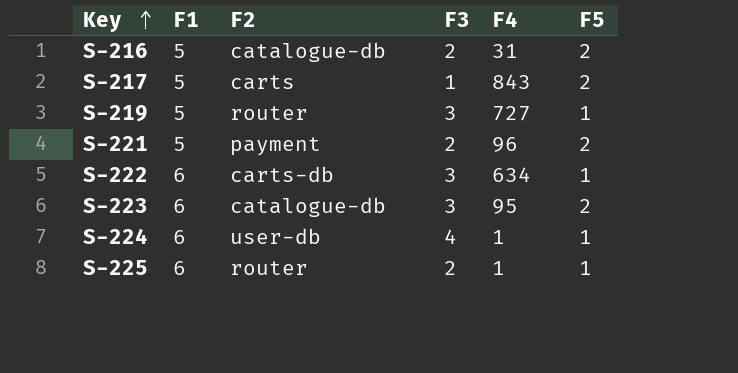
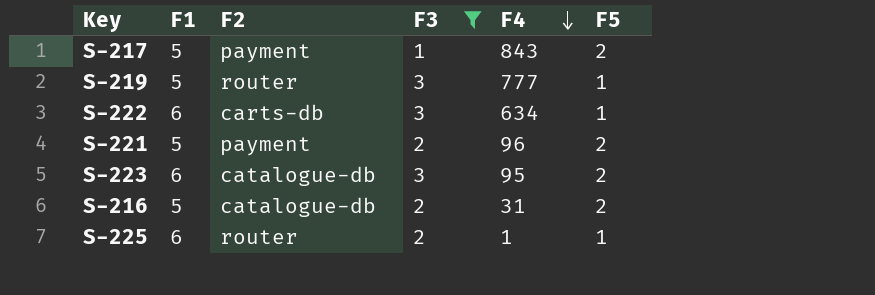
filter: none -> F3 != 4
row order: Key ascending -> F4 descending
S-217 | F2: carts -> payment
S-219 | F4: 727 -> 777

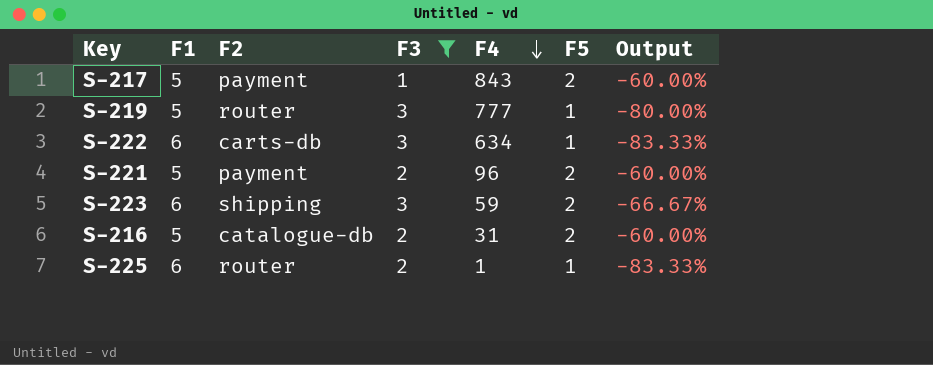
column Output | formula: none -> ([F5] - [F1]) / [F1]
S-223 | F2: catalogue-db -> shipping
S-223 | F4: 95 -> 59

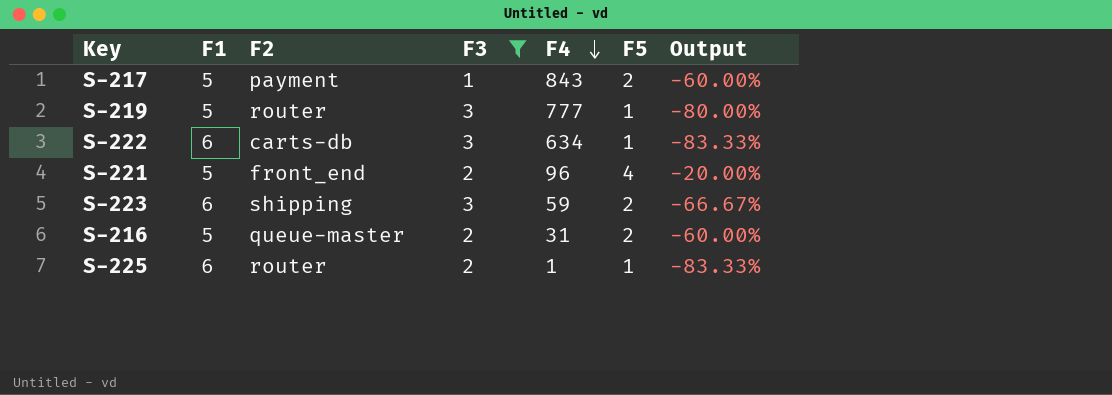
S-221 | F2: payment -> front_end
S-221 | F5: 2 -> 4
S-221 | Output: -60.00% -> -20.00%
S-216 | F2: catalogue-db -> queue-master

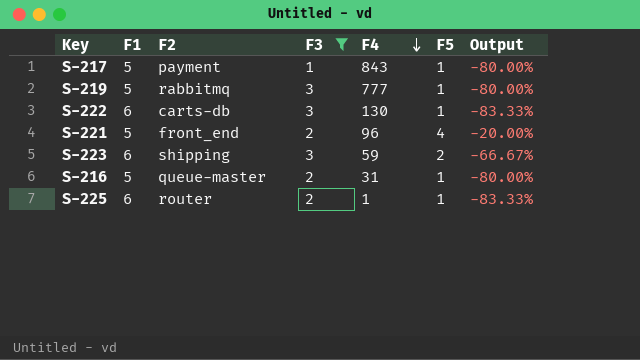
S-217 | F5: 2 -> 1
S-217 | Output: -60.00% -> -80.00%
S-219 | F2: router -> rabbitmq
S-222 | F4: 634 -> 130
S-216 | F5: 2 -> 1
S-216 | Output: -60.00% -> -80.00%

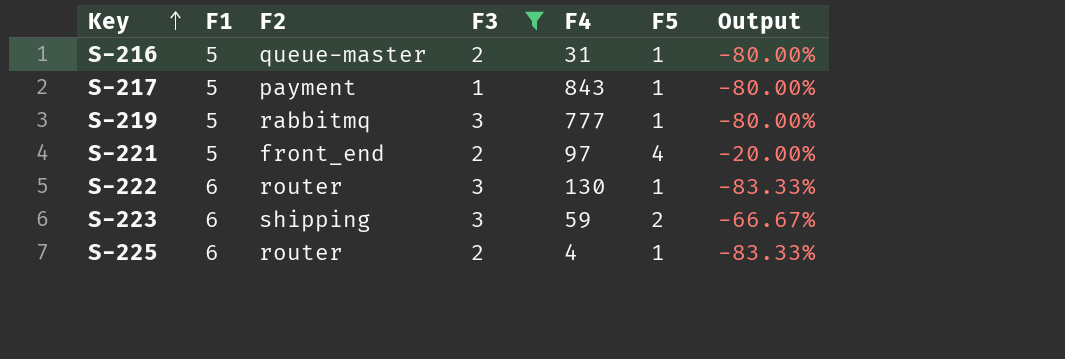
row order: F4 descending -> Key ascending
S-221 | F4: 96 -> 97
S-222 | F2: carts-db -> router
S-225 | F4: 1 -> 4

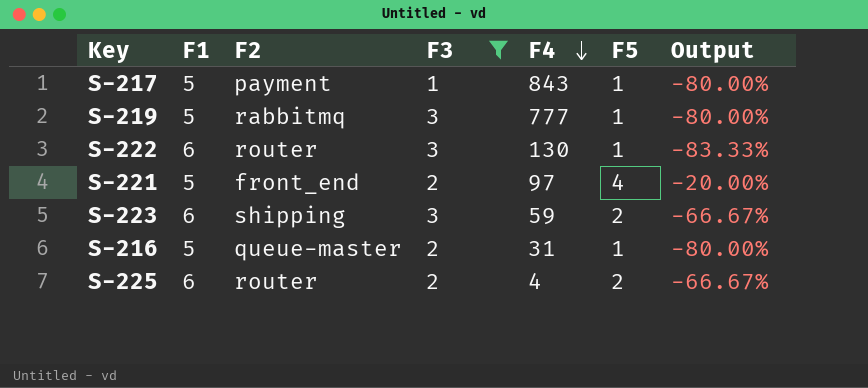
row order: Key ascending -> F4 descending
S-225 | F5: 1 -> 2
S-225 | Output: -83.33% -> -66.67%

